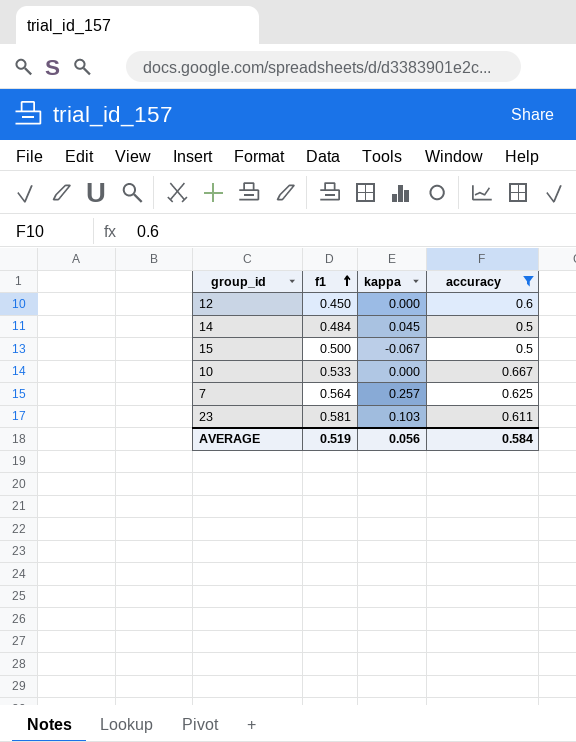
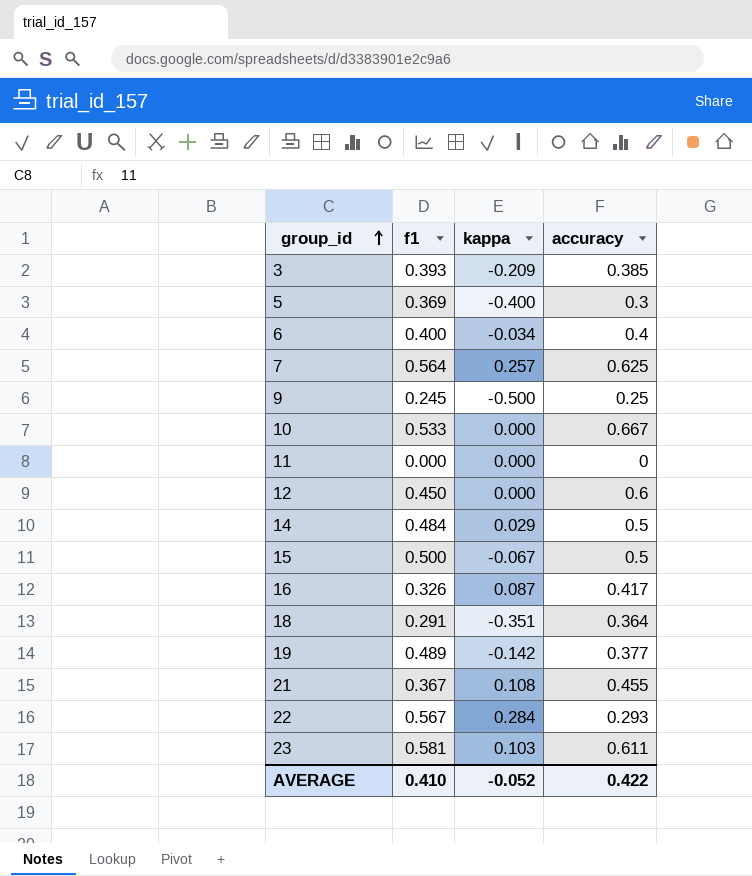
filter: accuracy >= 0.5 -> none
row order: f1 ascending -> group_id ascending
14 | kappa: 0.045 -> 0.029
AVERAGE | f1: 0.519 -> 0.410
AVERAGE | kappa: 0.056 -> -0.052
AVERAGE | accuracy: 0.584 -> 0.422

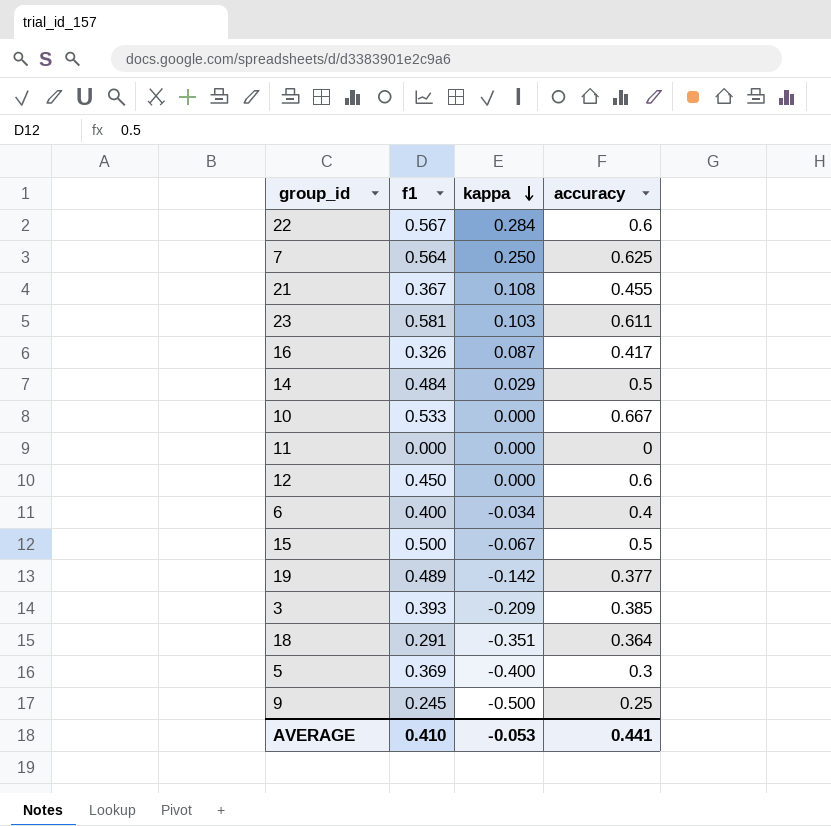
row order: group_id ascending -> kappa descending
22 | accuracy: 0.293 -> 0.6
7 | kappa: 0.257 -> 0.250
AVERAGE | kappa: -0.052 -> -0.053
AVERAGE | accuracy: 0.422 -> 0.441

